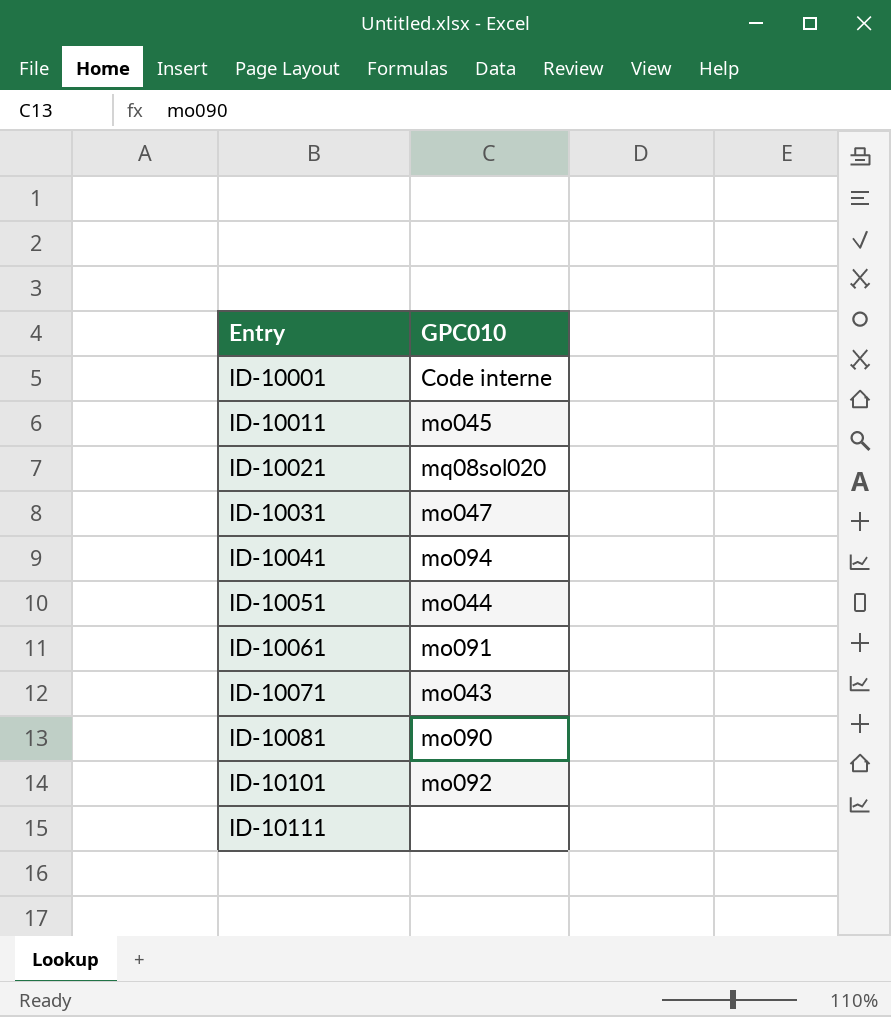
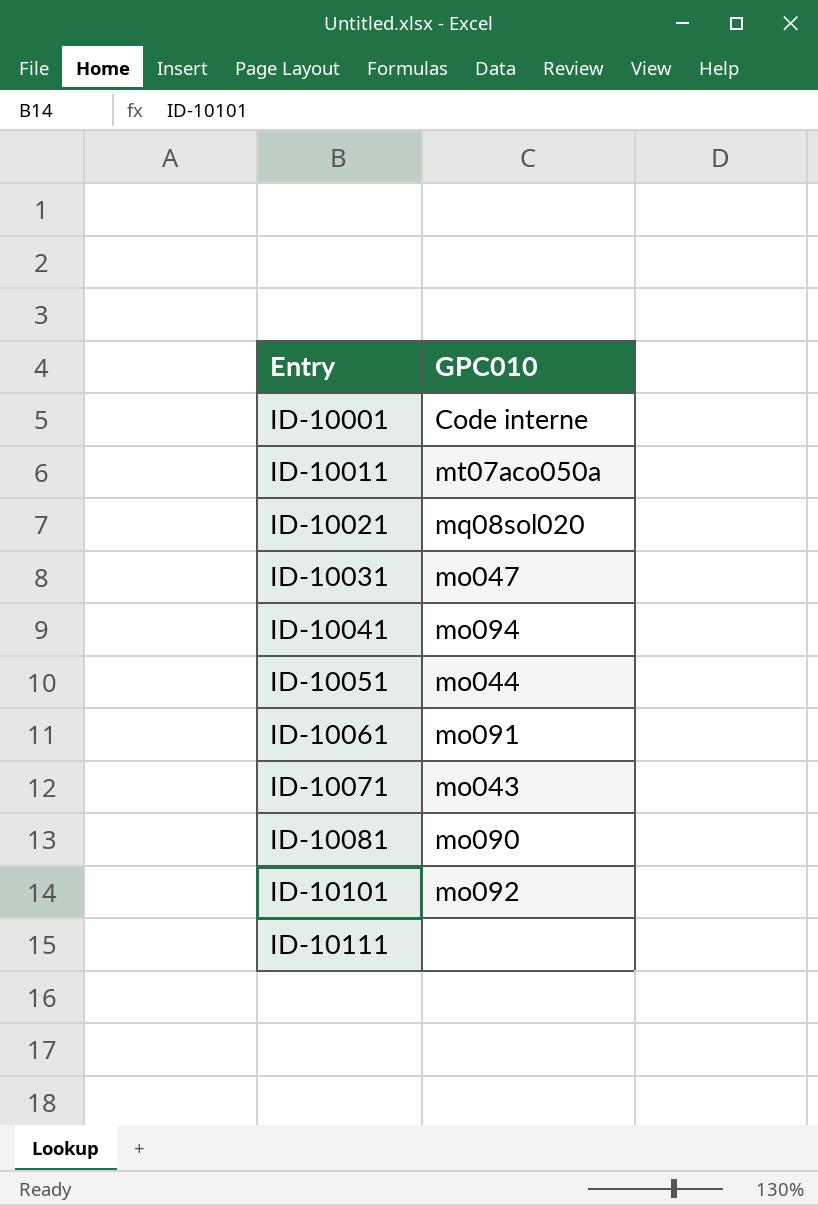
ID-10011 | GPC010: mo045 -> mt07aco050a

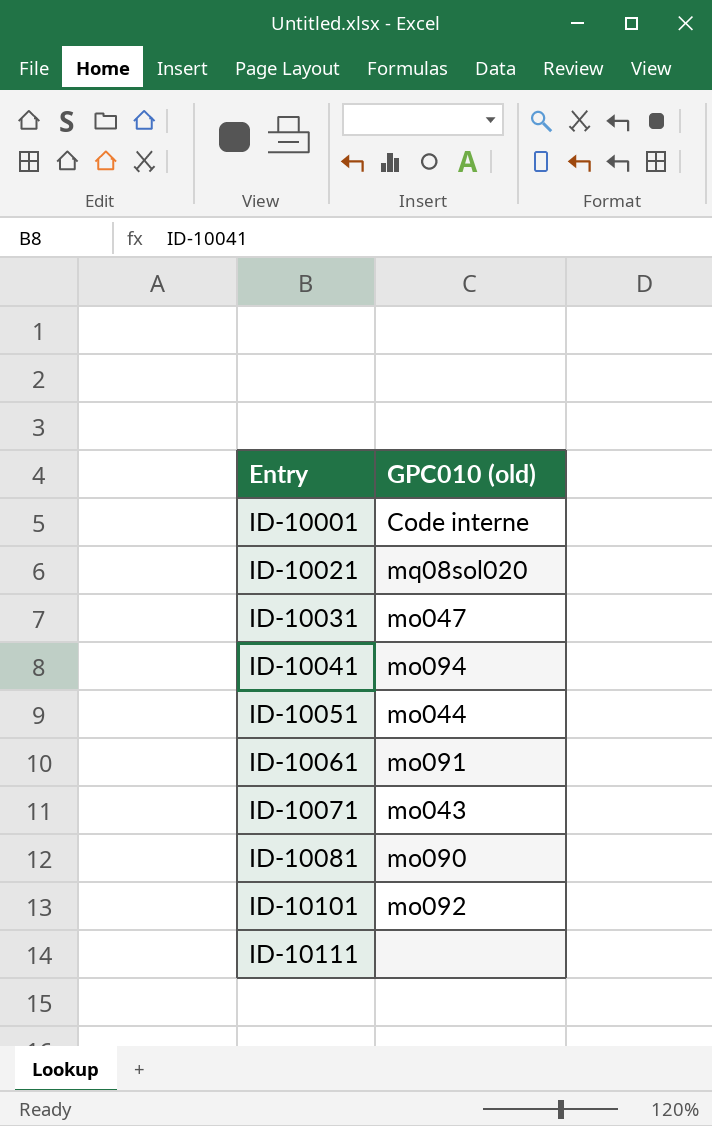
column name: GPC010 -> GPC010 (old)
row ID-10011: mt07aco050a -> none

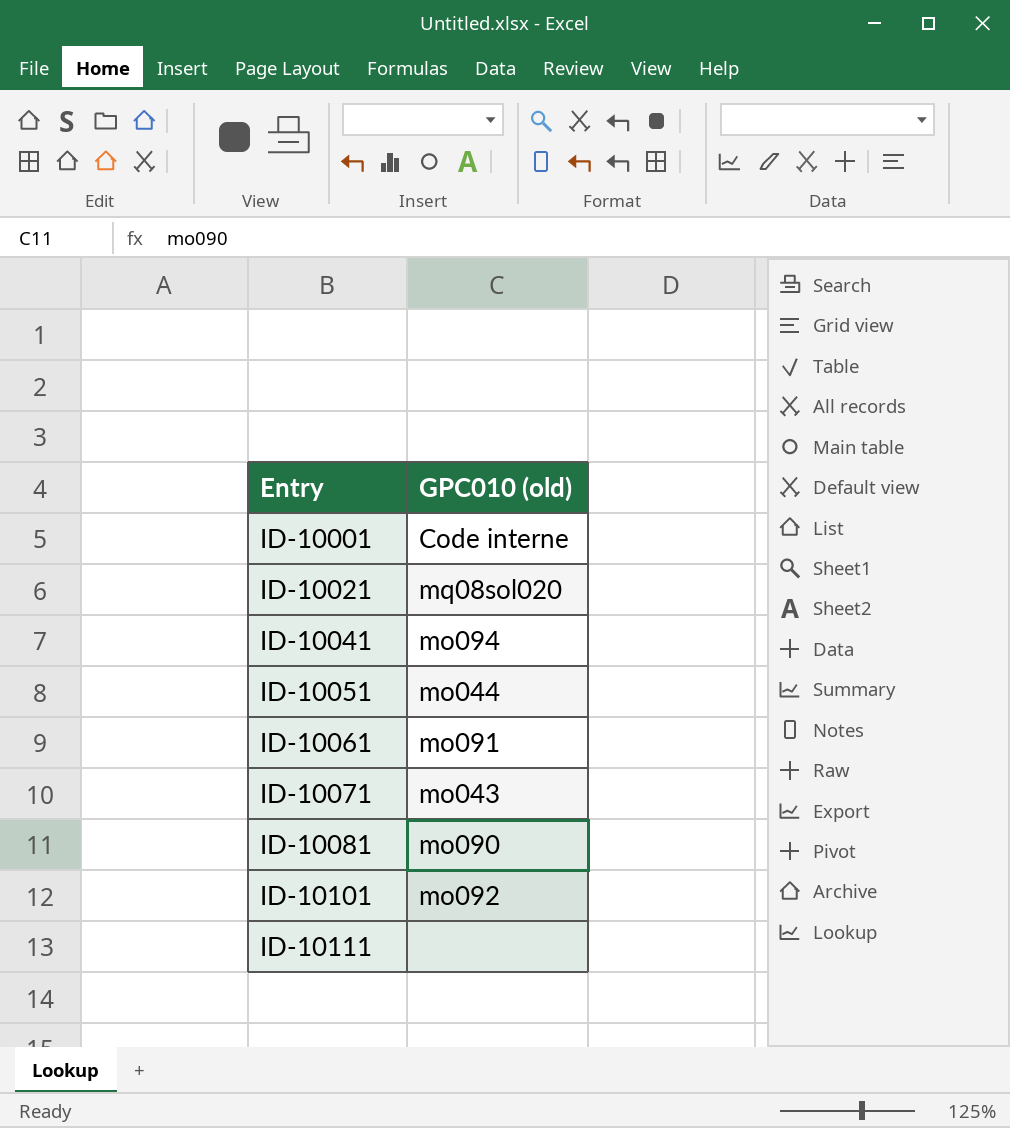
row ID-10031: mo047 -> none

